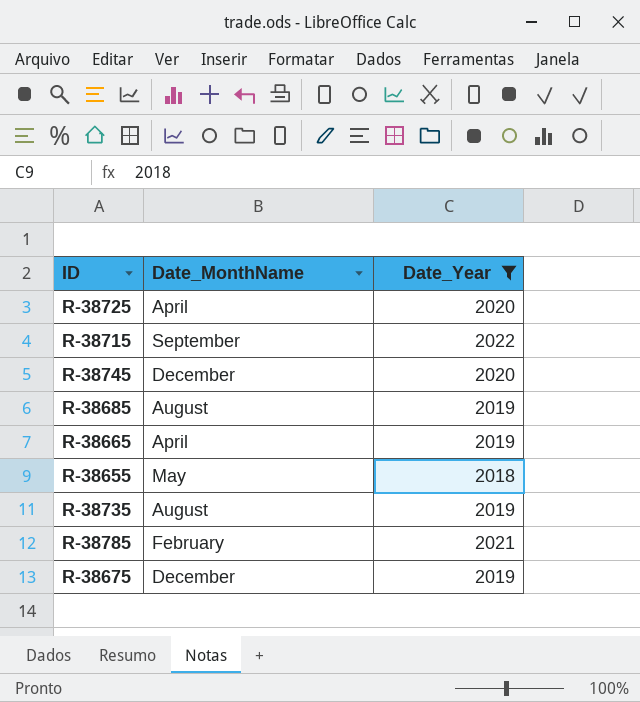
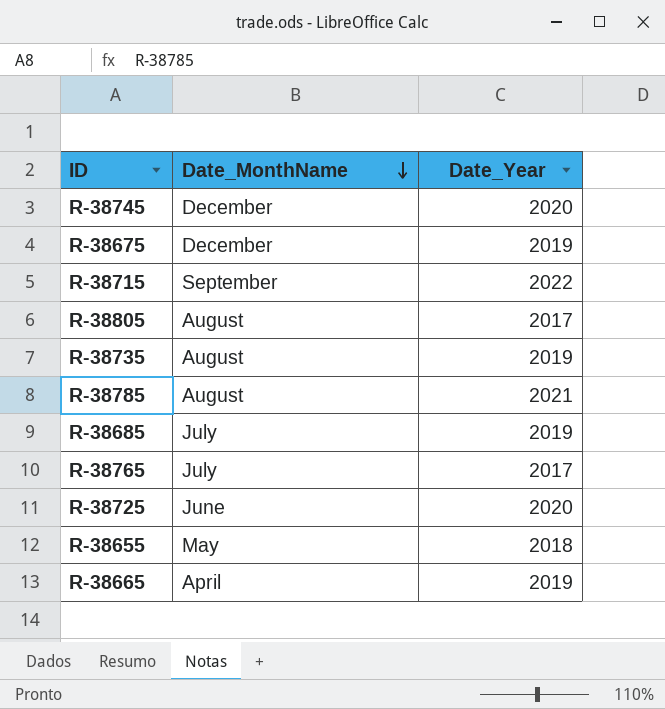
filter: Date_Year != 2017 -> none
row order: none -> Date_MonthName descending
R-38785 | Date_MonthName: February -> August
R-38685 | Date_MonthName: August -> July
R-38725 | Date_MonthName: April -> June

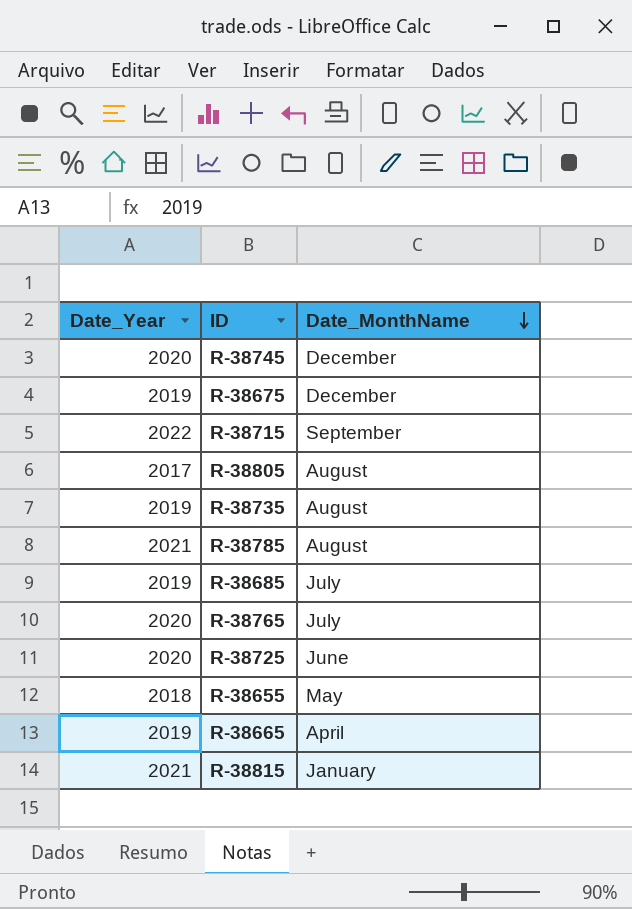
column Date_Year | position: 3 -> 1
R-38765 | Date_Year: 2017 -> 2020
row R-38815: none -> 2021 | January

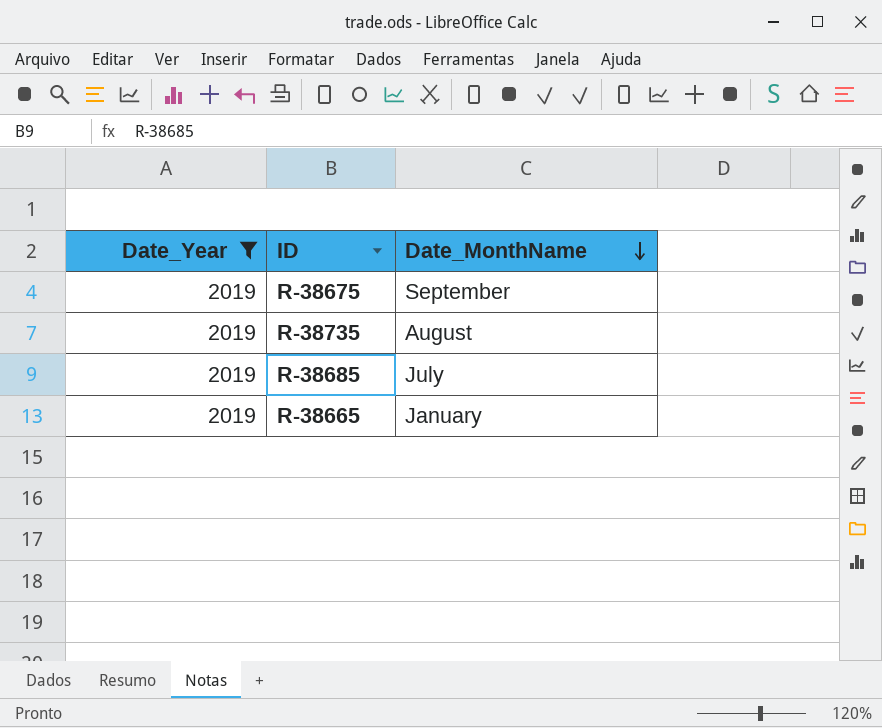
filter: none -> Date_Year = 2019
R-38675 | Date_MonthName: December -> September
R-38665 | Date_MonthName: April -> January

